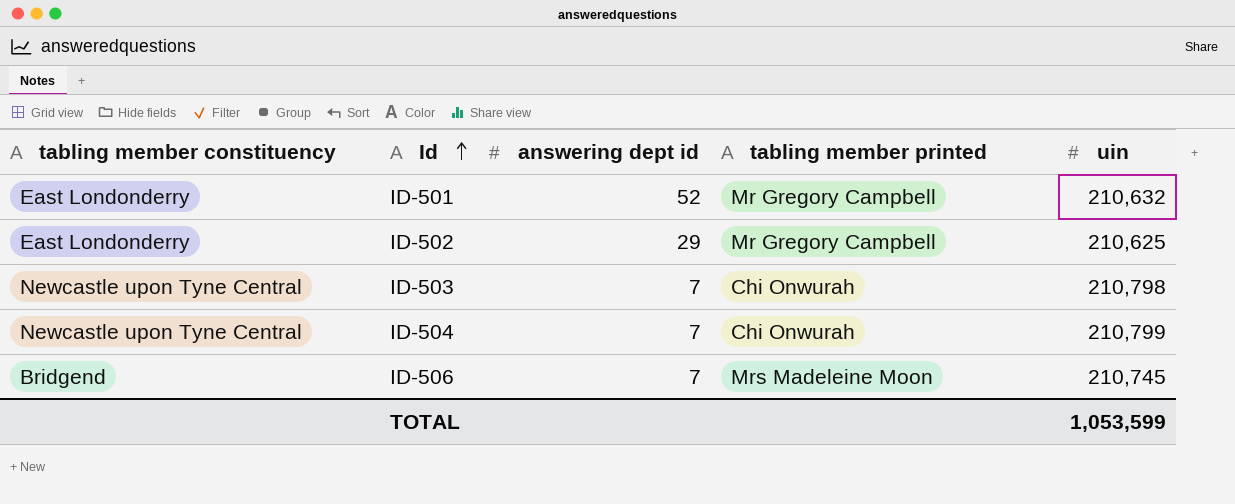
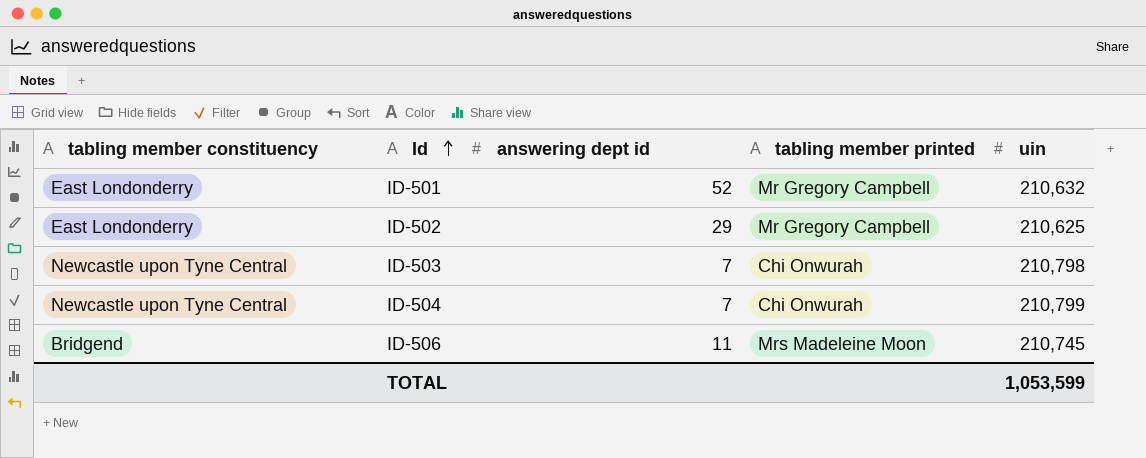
ID-506 | answering dept id: 7 -> 11

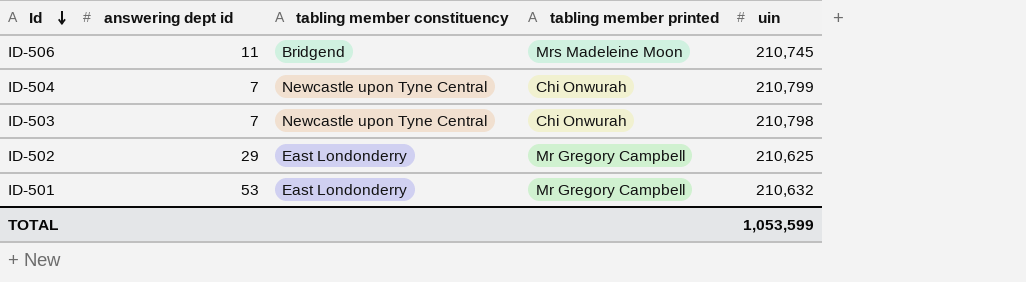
row order: Id ascending -> Id descending
column tabling member constituency | position: 1 -> 3
ID-501 | answering dept id: 52 -> 53

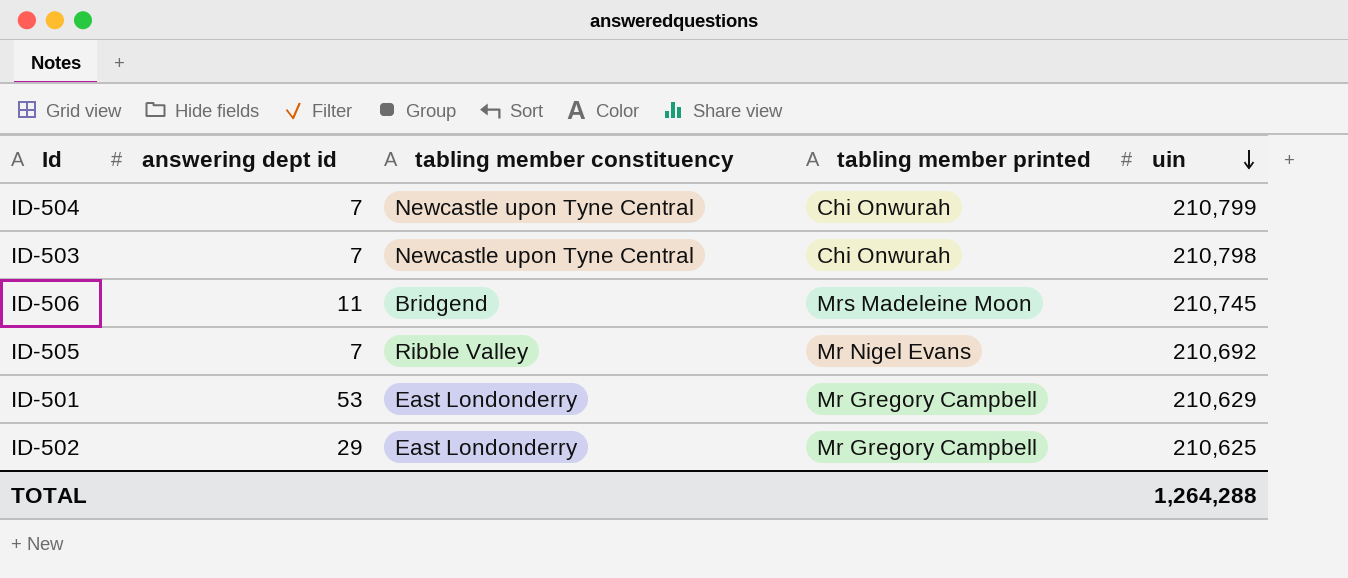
row order: Id descending -> uin descending
row ID-505: none -> 7 | Ribble Valley | Mr Nigel Evans | 210,692
ID-501 | uin: 210,632 -> 210,629
TOTAL | uin: 1,053,599 -> 1,264,288

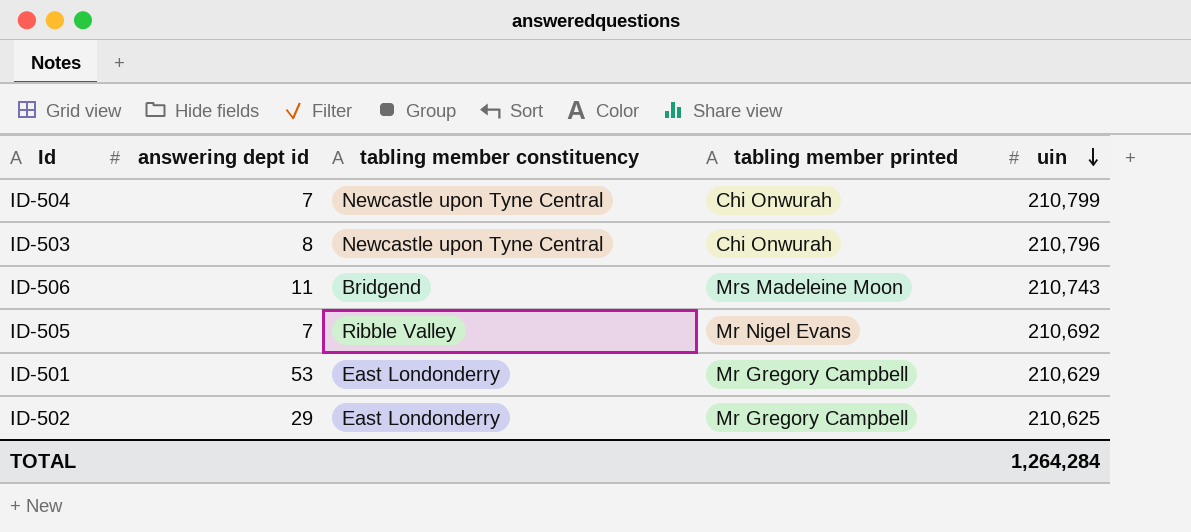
ID-503 | answering dept id: 7 -> 8
ID-503 | uin: 210,798 -> 210,796
ID-506 | uin: 210,745 -> 210,743
TOTAL | uin: 1,264,288 -> 1,264,284

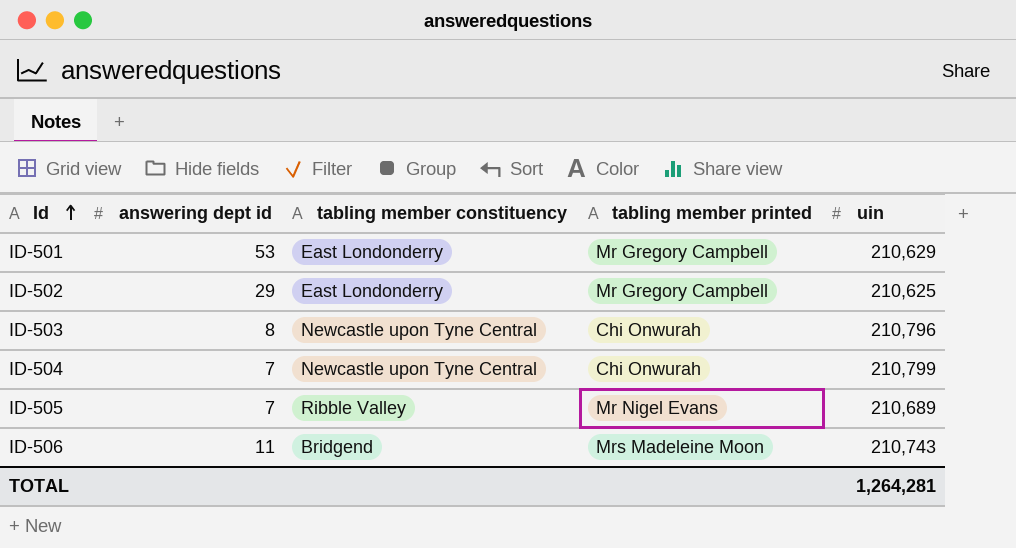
row order: uin descending -> Id ascending
ID-505 | uin: 210,692 -> 210,689
TOTAL | uin: 1,264,284 -> 1,264,281

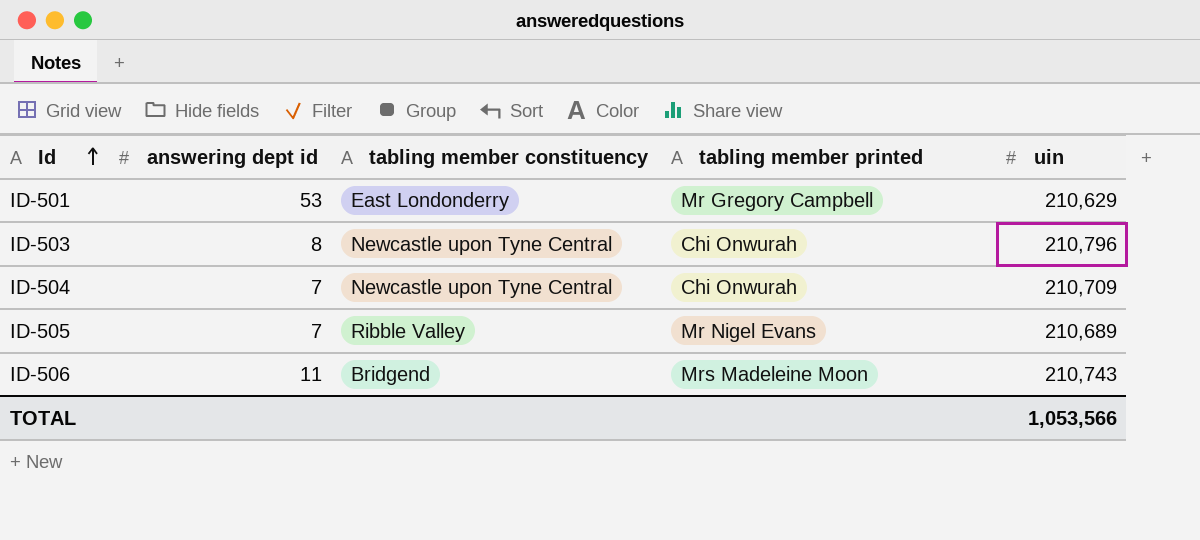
row ID-502: 29 | East Londonderry | Mr Gregory Campbell | 210,625 -> none
ID-504 | uin: 210,799 -> 210,709
TOTAL | uin: 1,264,281 -> 1,053,566

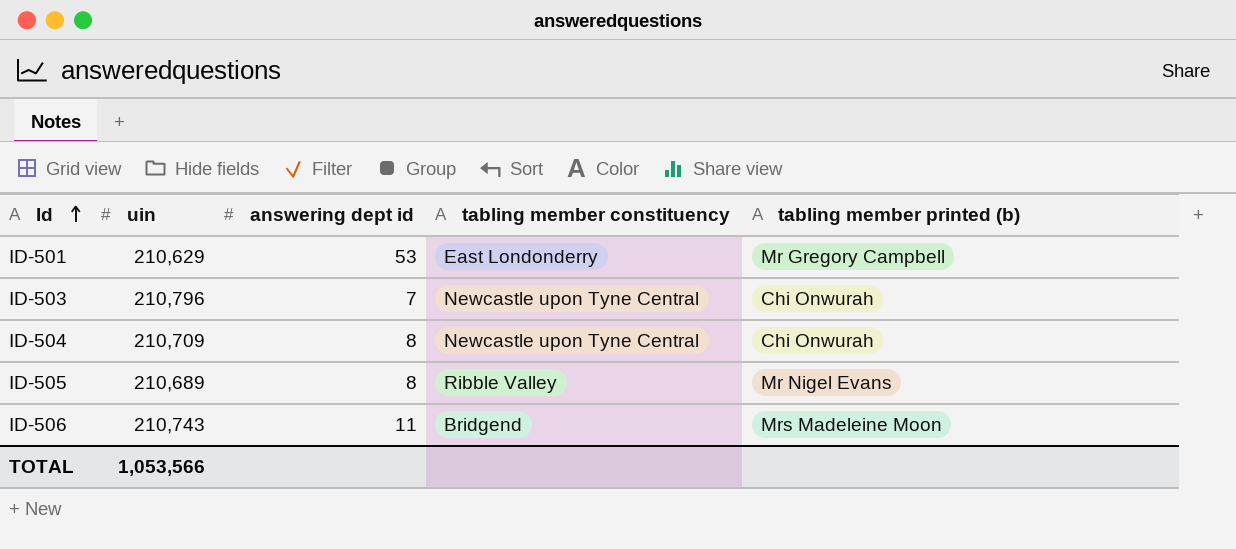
column uin | position: 5 -> 2
column name: tabling member printed -> tabling member printed (b)
ID-503 | answering dept id: 8 -> 7
ID-504 | answering dept id: 7 -> 8
ID-505 | answering dept id: 7 -> 8

